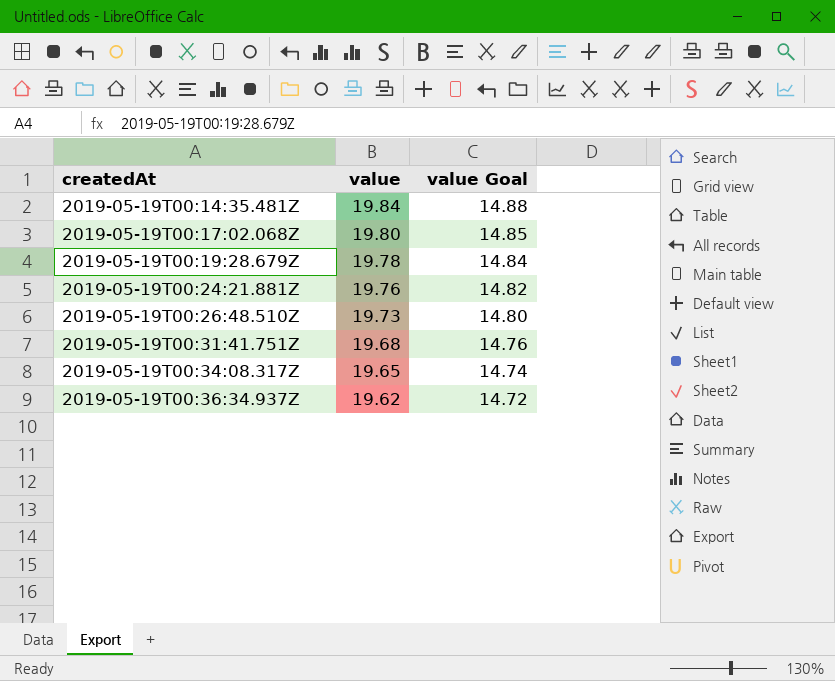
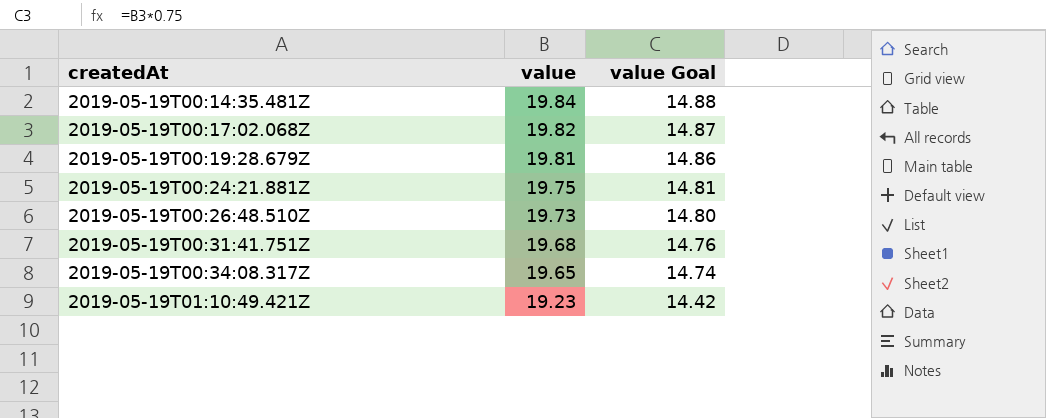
row 2019-05-19T00:36:34.937Z: 19.62 | 14.72 -> none
2019-05-19T00:17:02.068Z | value: 19.80 -> 19.82
2019-05-19T00:17:02.068Z | value Goal: 14.85 -> 14.87
2019-05-19T00:19:28.679Z | value: 19.78 -> 19.81
2019-05-19T00:19:28.679Z | value Goal: 14.84 -> 14.86
2019-05-19T00:24:21.881Z | value: 19.76 -> 19.75
2019-05-19T00:24:21.881Z | value Goal: 14.82 -> 14.81
row 2019-05-19T01:10:49.421Z: none -> 19.23 | 14.42

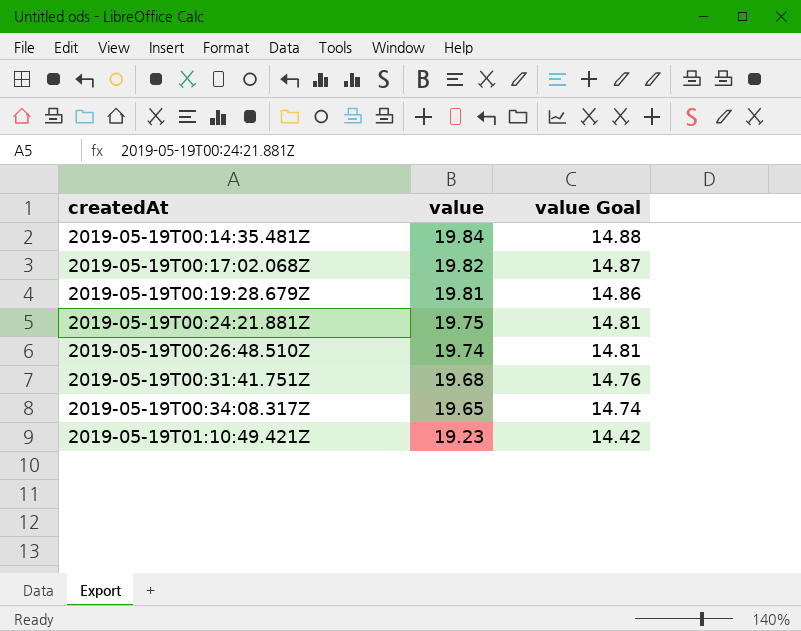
2019-05-19T00:26:48.510Z | value: 19.73 -> 19.74
2019-05-19T00:26:48.510Z | value Goal: 14.80 -> 14.81

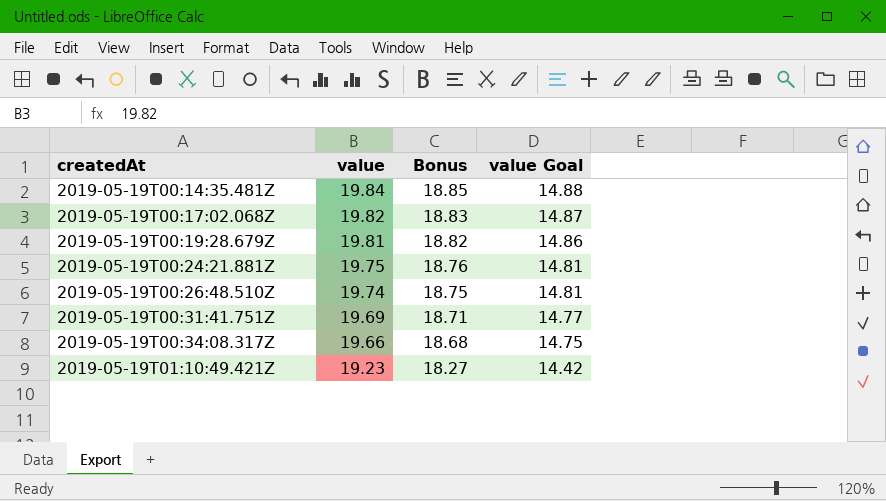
column Bonus | formula: none -> [value] * 0.95
2019-05-19T00:31:41.751Z | value: 19.68 -> 19.69
2019-05-19T00:31:41.751Z | value Goal: 14.76 -> 14.77
2019-05-19T00:34:08.317Z | value: 19.65 -> 19.66
2019-05-19T00:34:08.317Z | value Goal: 14.74 -> 14.75

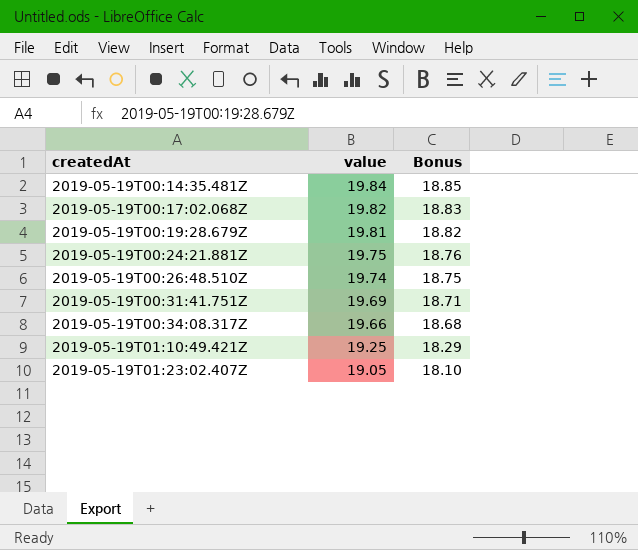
column value Goal | formula: [value] * 0.75 -> none
2019-05-19T01:10:49.421Z | value: 19.23 -> 19.25
2019-05-19T01:10:49.421Z | Bonus: 18.27 -> 18.29
row 2019-05-19T01:23:02.407Z: none -> 19.05 | 18.10

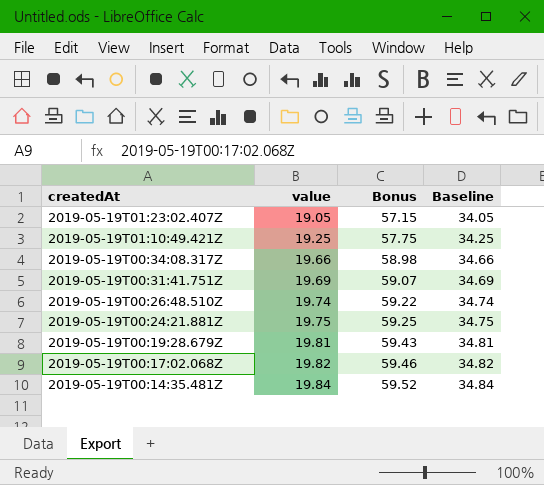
row order: createdAt ascending -> createdAt descending
column Bonus | formula: [value] * 0.95 -> [value] * 3
column Baseline | formula: none -> [value] + 15

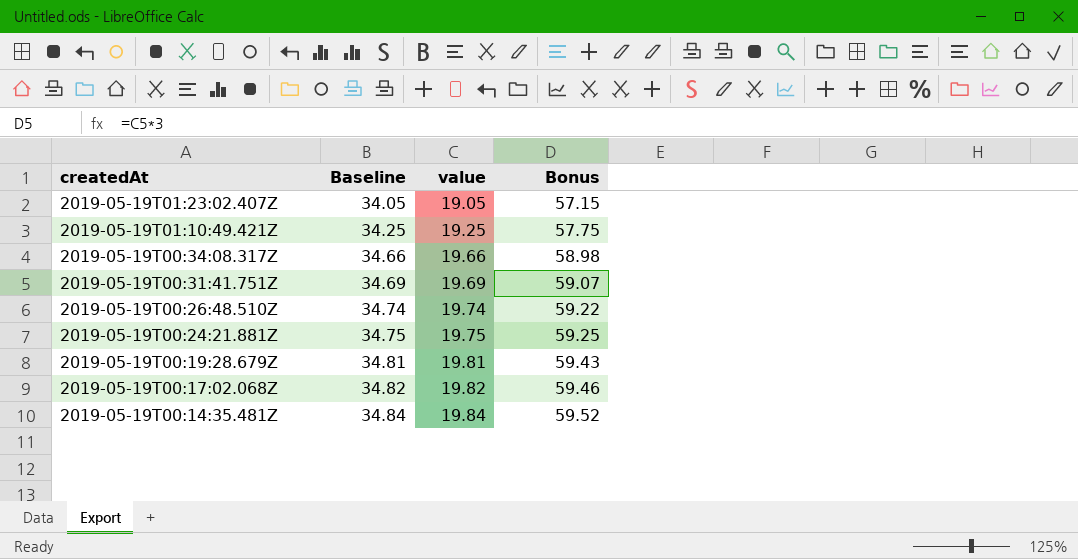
column Baseline | position: 4 -> 2

